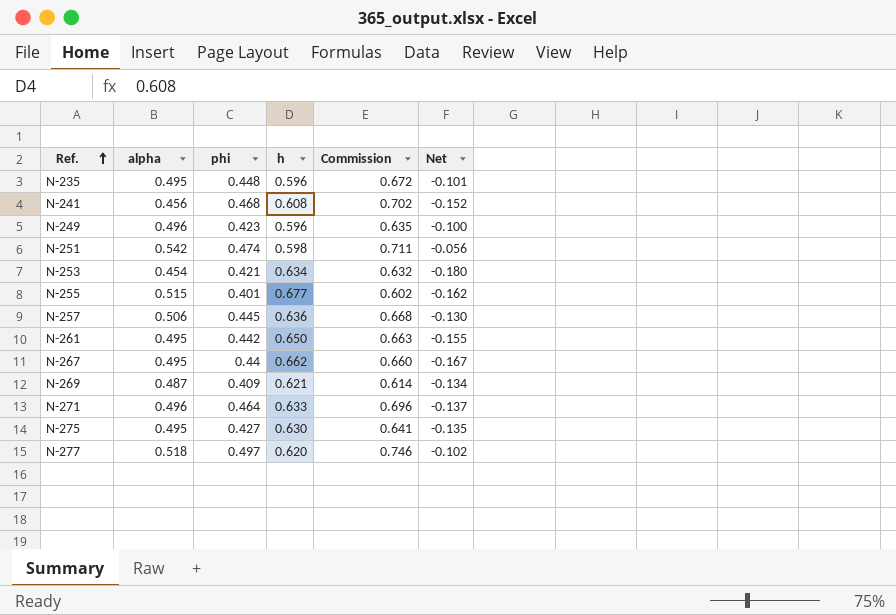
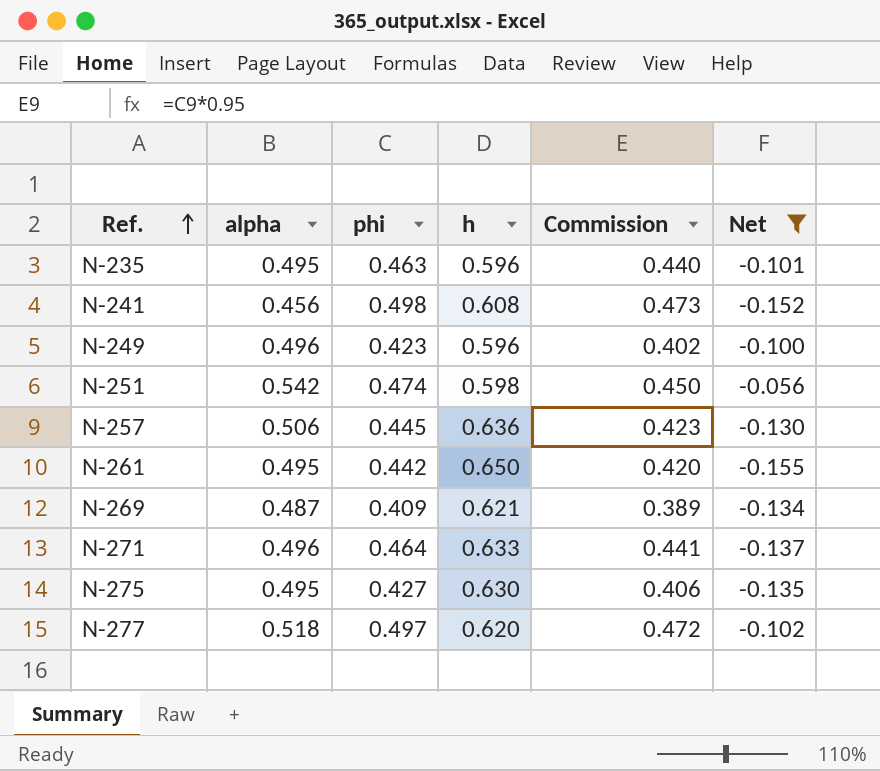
filter: none -> Net >= -0.155
column Commission | formula: [phi] * 1.5 -> [phi] * 0.95
N-235 | phi: 0.448 -> 0.463
N-241 | phi: 0.468 -> 0.498

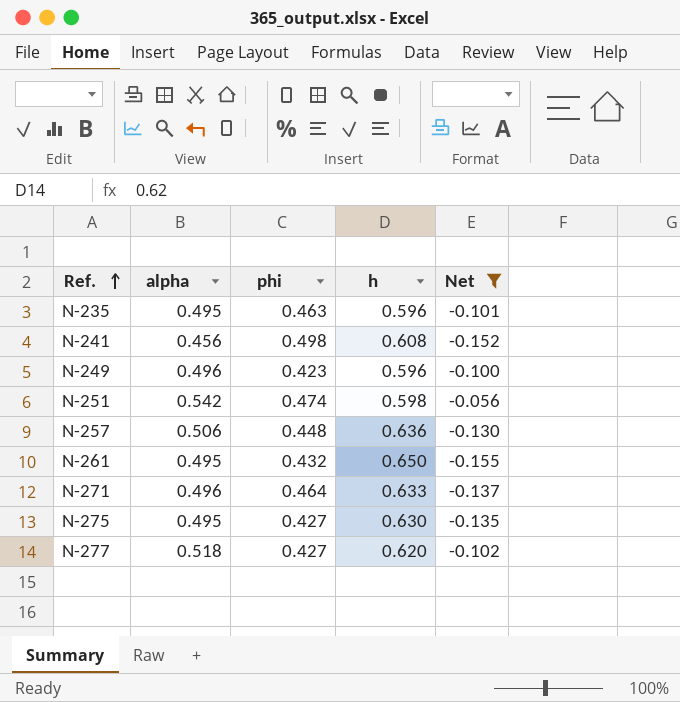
column Commission | formula: [phi] * 0.95 -> none
row N-269: 0.487 | 0.409 | 0.621 | 0.389 | -0.134 -> none
N-257 | phi: 0.445 -> 0.448
N-261 | phi: 0.442 -> 0.432
N-277 | phi: 0.497 -> 0.427

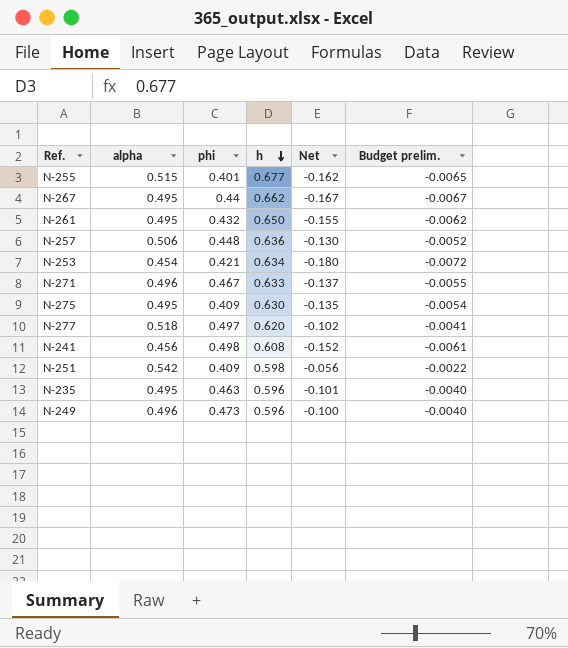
filter: Net >= -0.155 -> none
row order: Ref. ascending -> h descending
column Budget prelim. | formula: none -> [Net] * 0.04
N-271 | phi: 0.464 -> 0.467
N-275 | phi: 0.427 -> 0.409
N-277 | phi: 0.427 -> 0.497
N-251 | phi: 0.474 -> 0.409
N-249 | phi: 0.423 -> 0.473

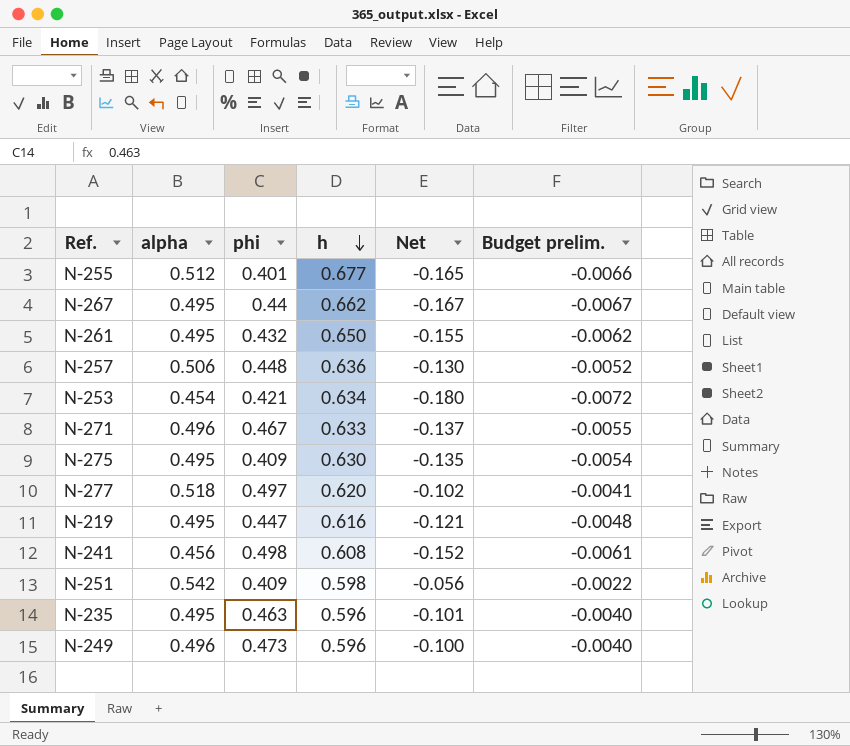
N-255 | alpha: 0.515 -> 0.512
N-255 | Net: -0.162 -> -0.165
N-255 | Budget prelim.: -0.0065 -> -0.0066
row N-219: none -> 0.495 | 0.447 | 0.616 | -0.121 | -0.0048

